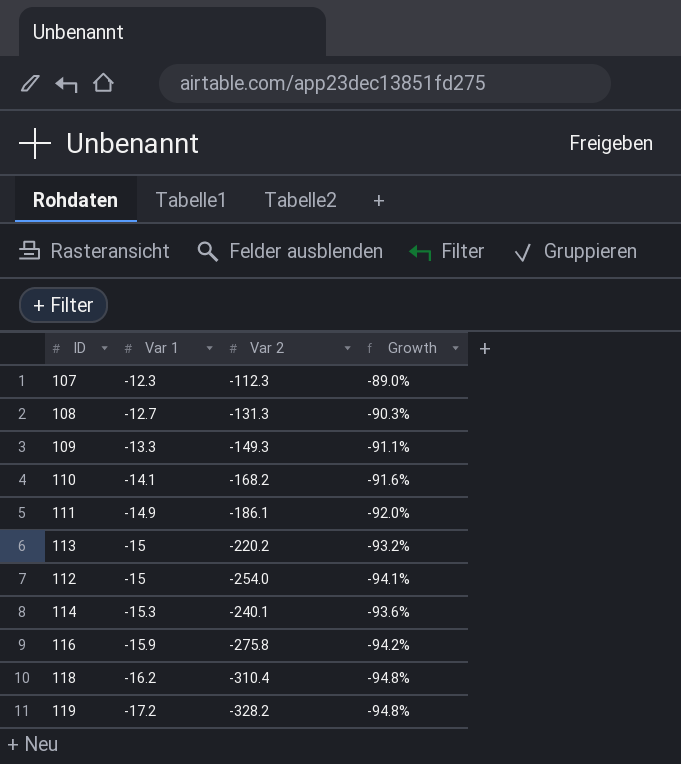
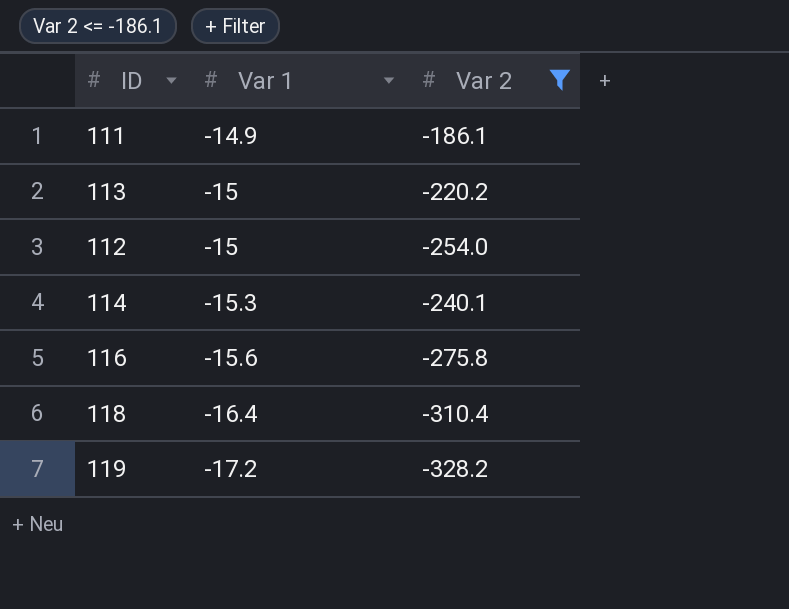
filter: none -> Var 2 <= -186.1
column Growth | formula: ([Var 1] - [Var 2]) / [Var 2] -> none
116 | Var 1: -15.9 -> -15.6
118 | Var 1: -16.2 -> -16.4

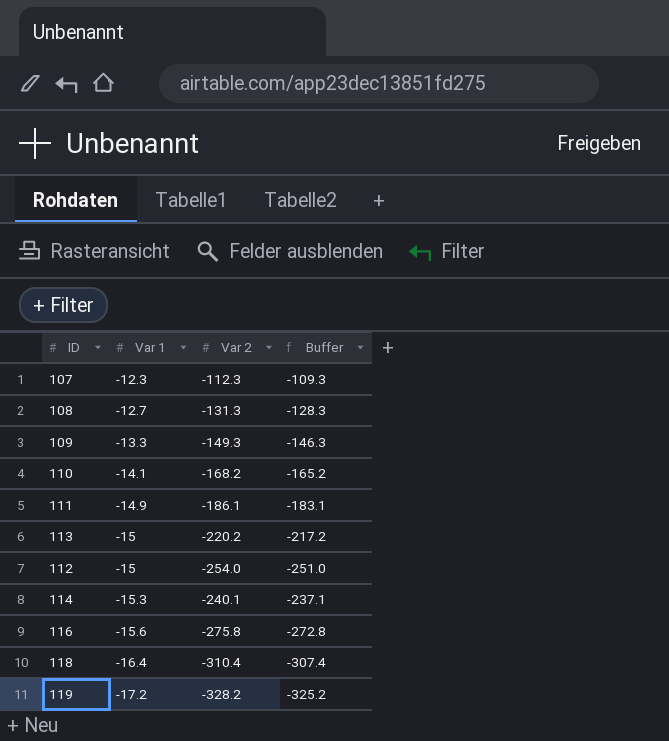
filter: Var 2 <= -186.1 -> none
column Buffer | formula: none -> [Var 2] + 3

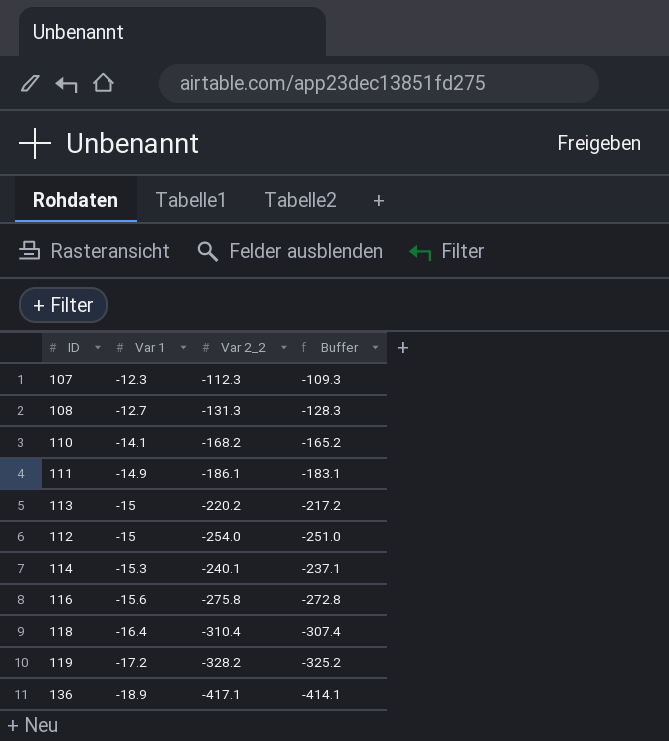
column name: Var 2 -> Var 2_2
row 109: -13.3 | -149.3 | -146.3 -> none
row 136: none -> -18.9 | -417.1 | -414.1

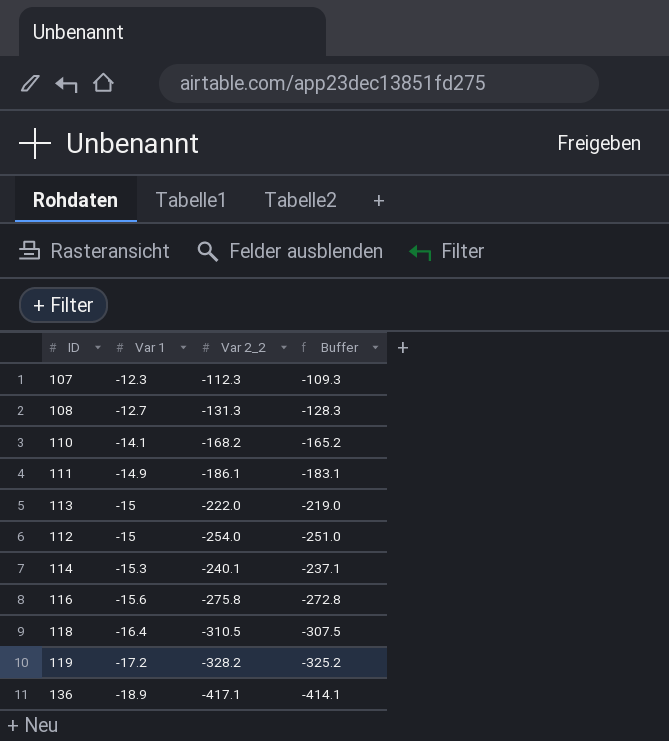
113 | Var 2_2: -220.2 -> -222.0
113 | Buffer: -217.2 -> -219.0
118 | Var 2_2: -310.4 -> -310.5
118 | Buffer: -307.4 -> -307.5

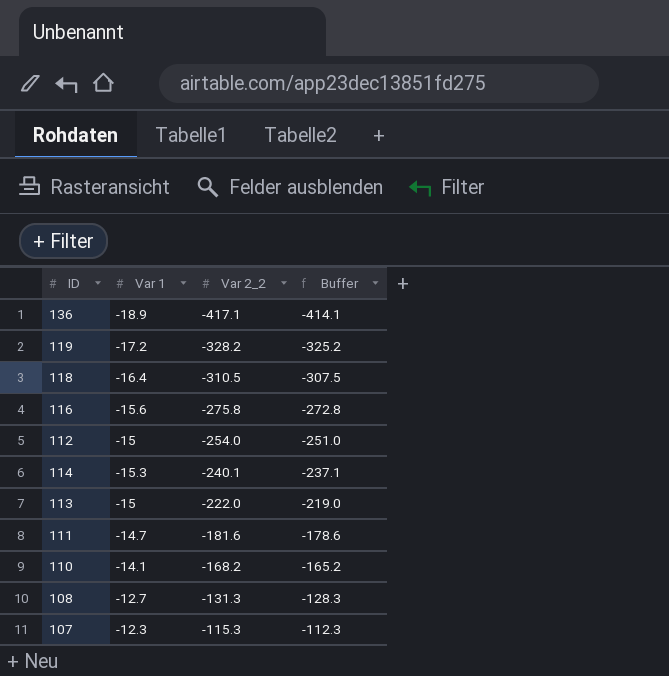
row order: Var 1 descending -> Var 2_2 ascending
111 | Var 1: -14.9 -> -14.7
111 | Var 2_2: -186.1 -> -181.6
111 | Buffer: -183.1 -> -178.6
107 | Var 2_2: -112.3 -> -115.3
107 | Buffer: -109.3 -> -112.3

